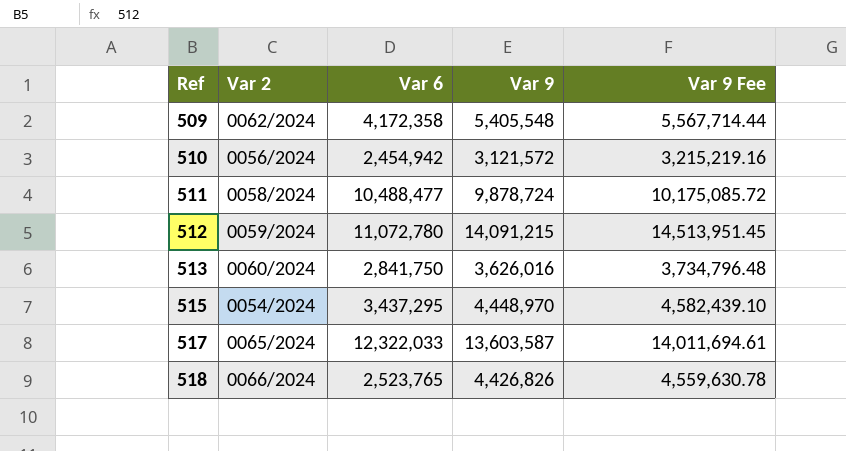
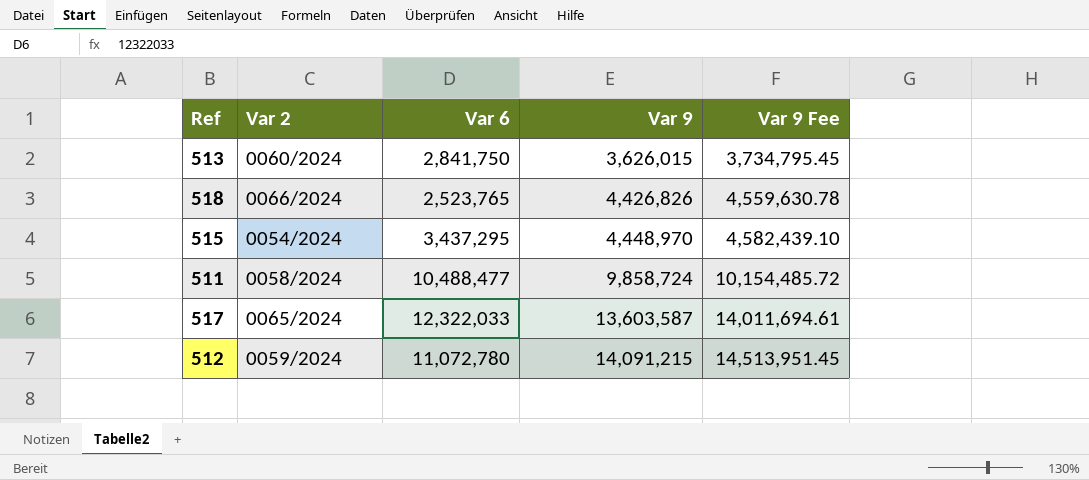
row order: Ref ascending -> Var 9 ascending
row 509: 0062/2024 | 4,172,358 | 5,405,548 | 5,567,714.44 -> none
row 510: 0056/2024 | 2,454,942 | 3,121,572 | 3,215,219.16 -> none
513 | Var 9: 3,626,016 -> 3,626,015
513 | Var 9 Fee: 3,734,796.48 -> 3,734,795.45
511 | Var 9: 9,878,724 -> 9,858,724
511 | Var 9 Fee: 10,175,085.72 -> 10,154,485.72

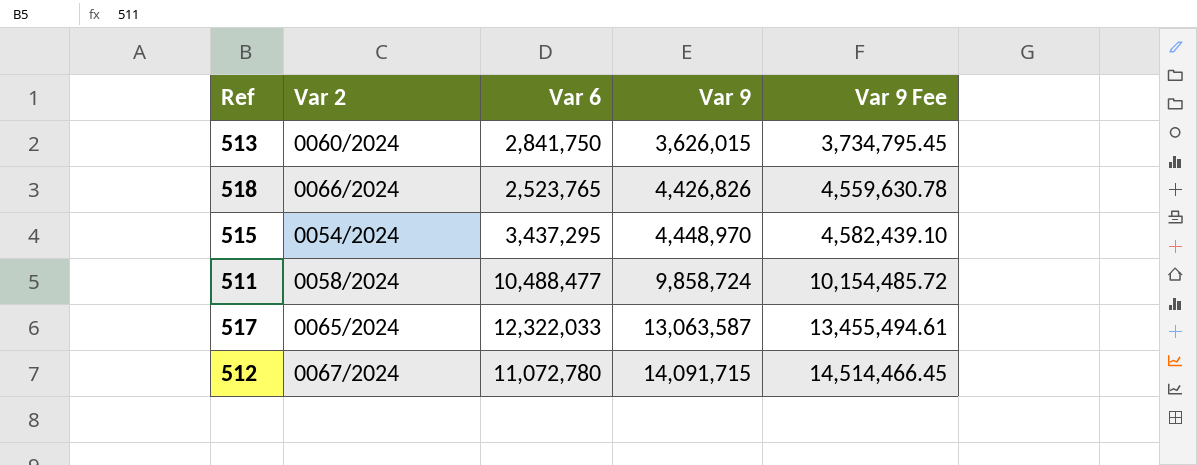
517 | Var 9: 13,603,587 -> 13,063,587
517 | Var 9 Fee: 14,011,694.61 -> 13,455,494.61
512 | Var 2: 0059/2024 -> 0067/2024
512 | Var 9: 14,091,215 -> 14,091,715
512 | Var 9 Fee: 14,513,951.45 -> 14,514,466.45

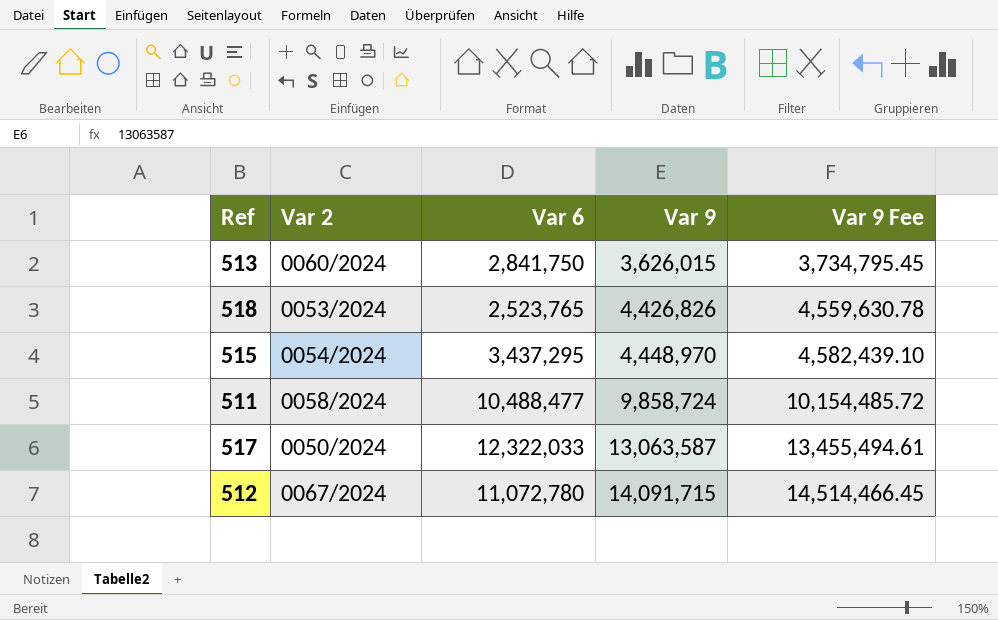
518 | Var 2: 0066/2024 -> 0053/2024
517 | Var 2: 0065/2024 -> 0050/2024

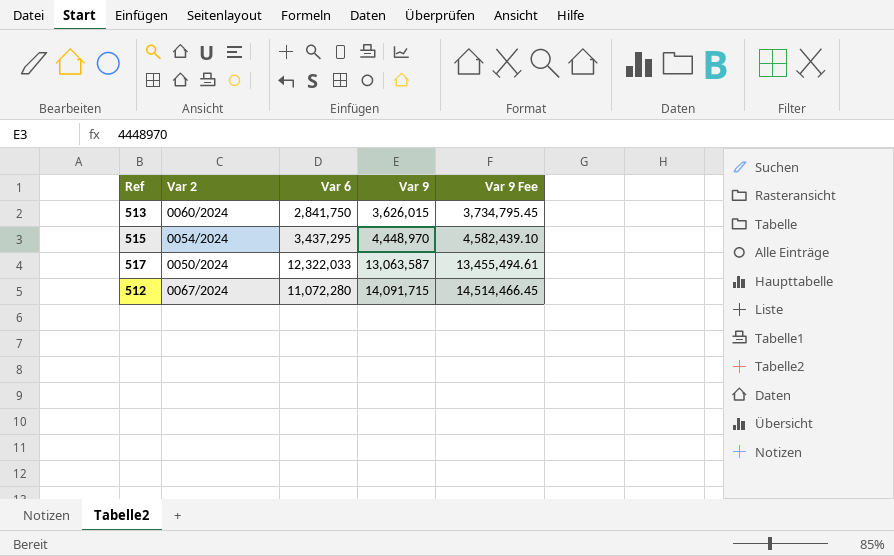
row 518: 0053/2024 | 2,523,765 | 4,426,826 | 4,559,630.78 -> none
row 511: 0058/2024 | 10,488,477 | 9,858,724 | 10,154,485.72 -> none
512 | Var 6: 11,072,780 -> 11,072,280

